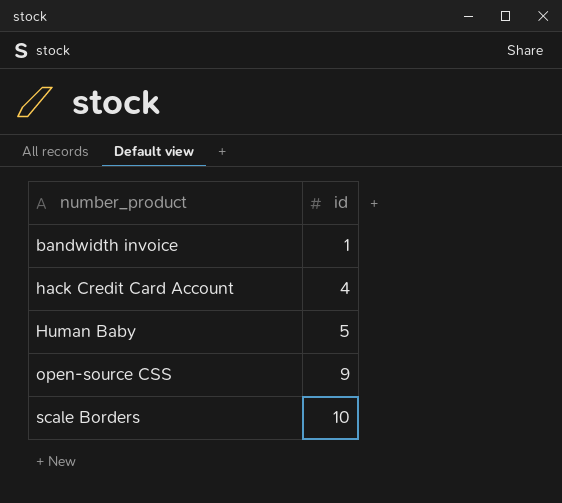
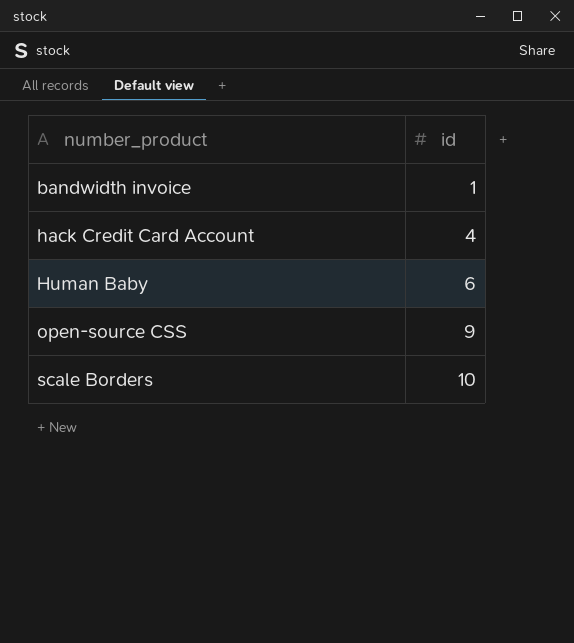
Human Baby | id: 5 -> 6

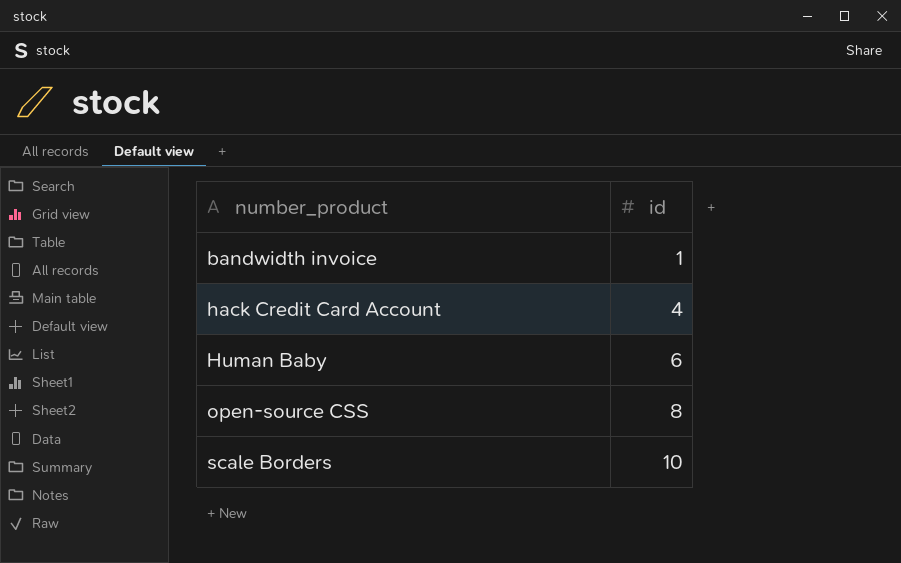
open-source CSS | id: 9 -> 8

